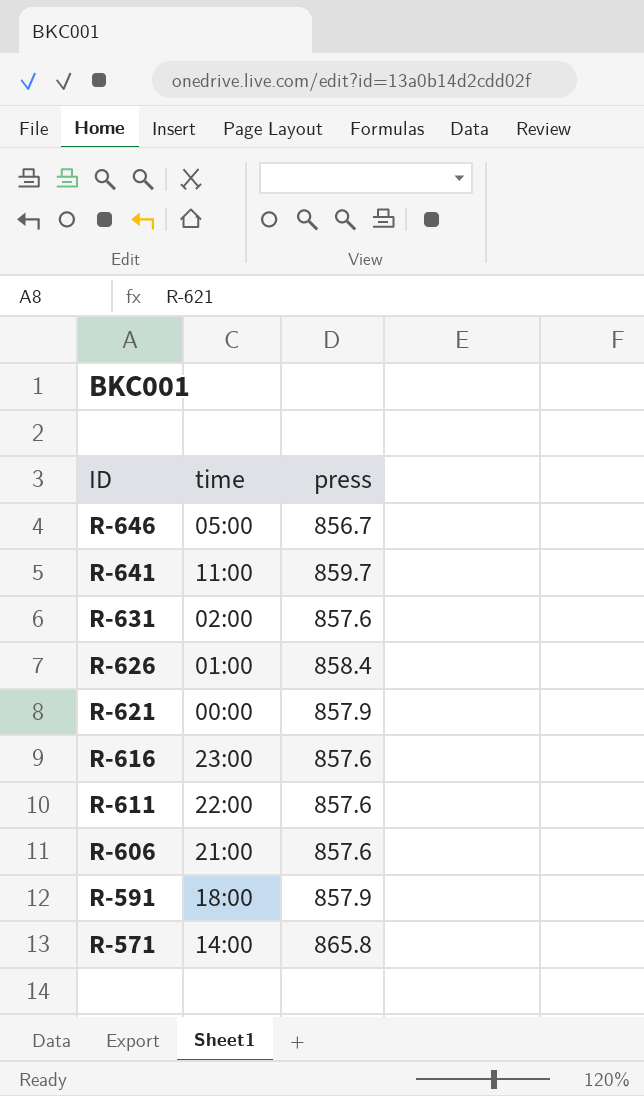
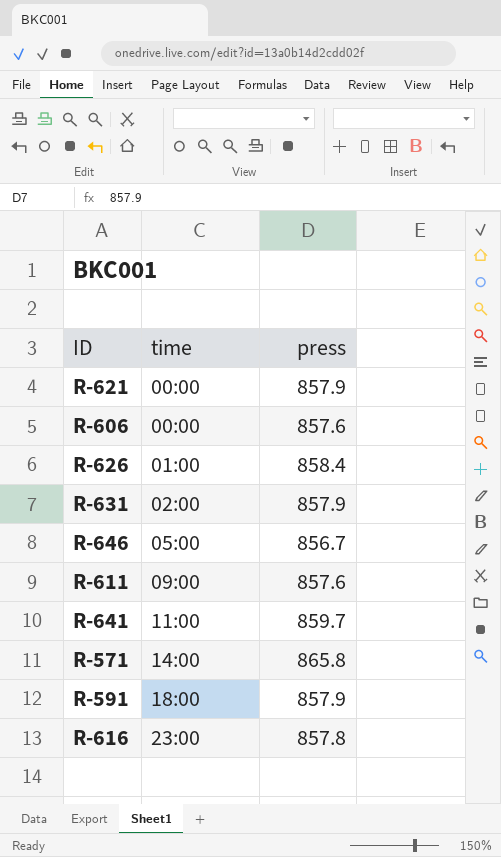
row order: ID descending -> time ascending
R-606 | time: 21:00 -> 00:00
R-631 | press: 857.6 -> 857.9
R-611 | time: 22:00 -> 09:00
R-616 | press: 857.6 -> 857.8

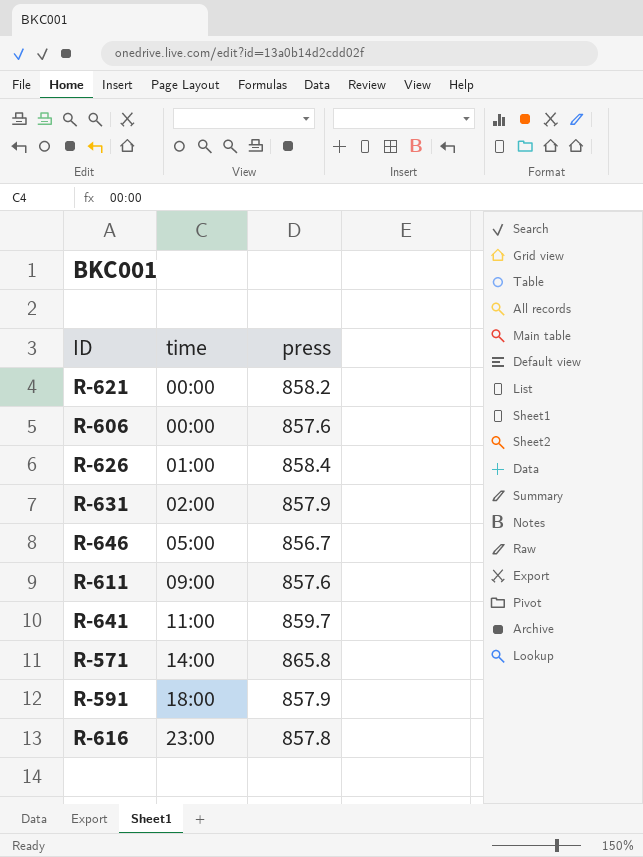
R-621 | press: 857.9 -> 858.2

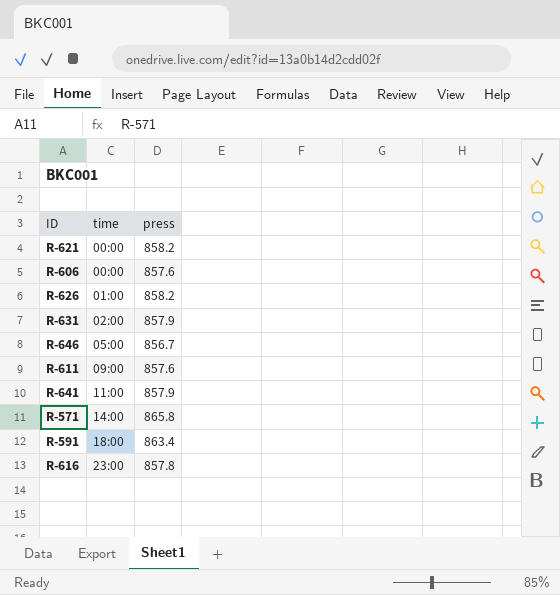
R-626 | press: 858.4 -> 858.2
R-641 | press: 859.7 -> 857.9
R-591 | press: 857.9 -> 863.4

